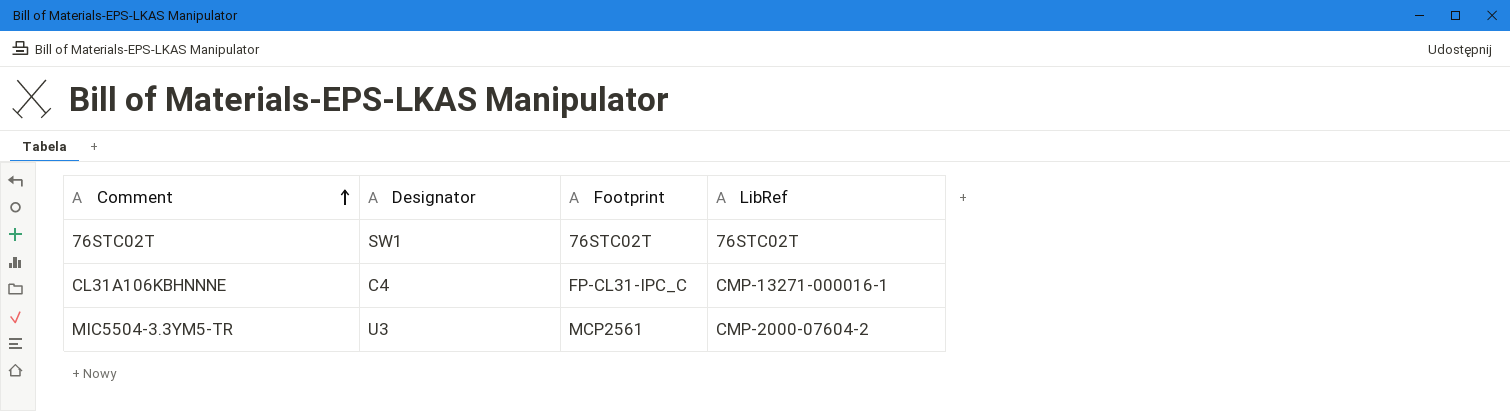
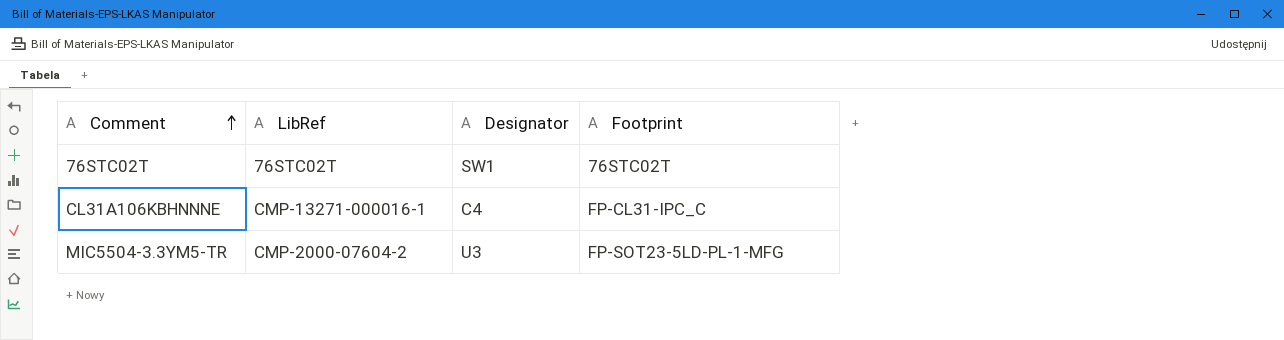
column LibRef | position: 4 -> 2
MIC5504-3.3YM5-TR | Footprint: MCP2561 -> FP-SOT23-5LD-PL-1-MFG

